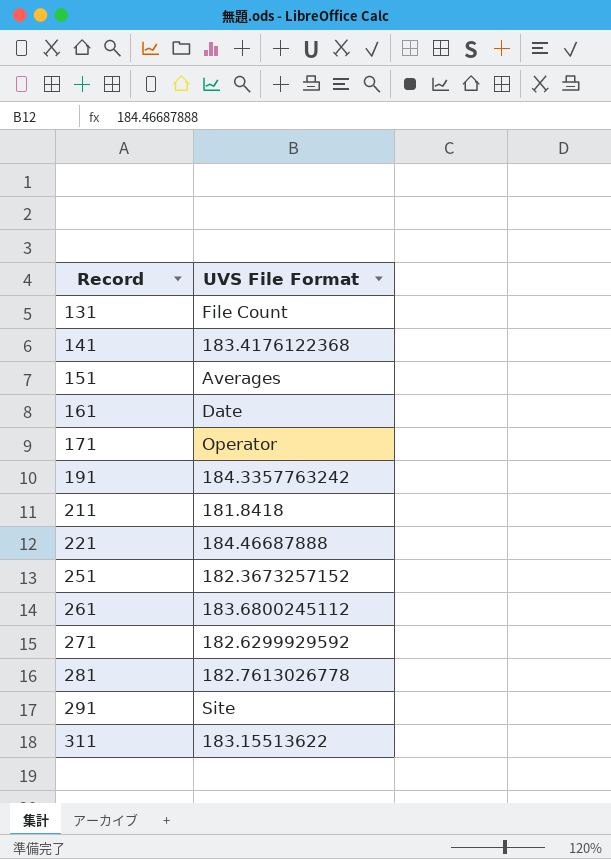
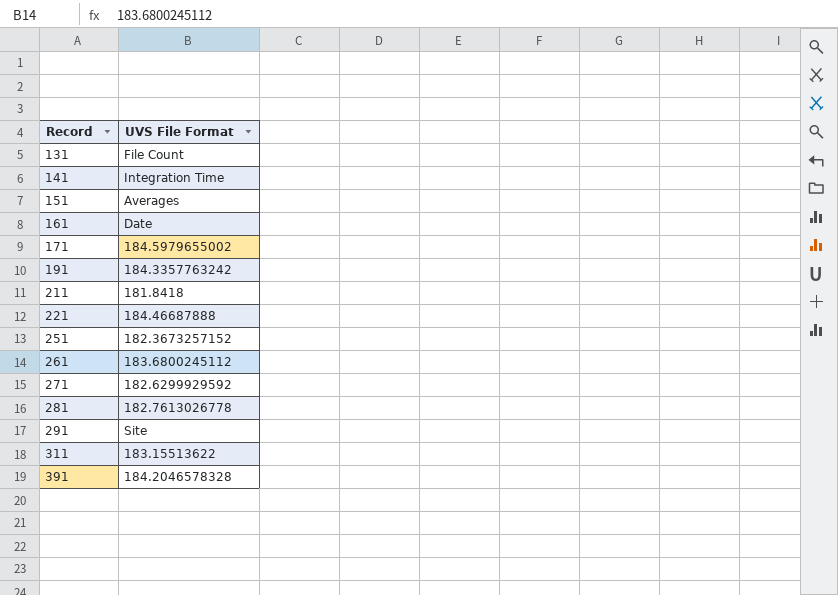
141 | UVS File Format: 183.4176122368 -> Integration Time
171 | UVS File Format: Operator -> 184.5979655002
row 391: none -> 184.2046578328

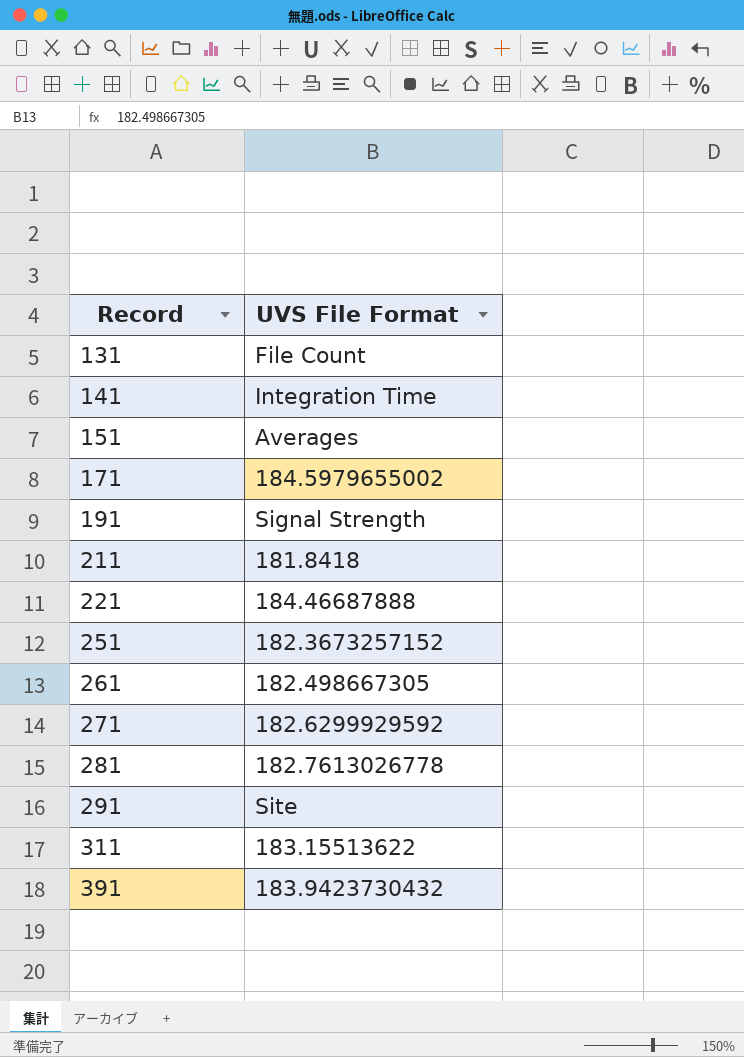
row 161: Date -> none
191 | UVS File Format: 184.3357763242 -> Signal Strength
261 | UVS File Format: 183.6800245112 -> 182.498667305
391 | UVS File Format: 184.2046578328 -> 183.9423730432

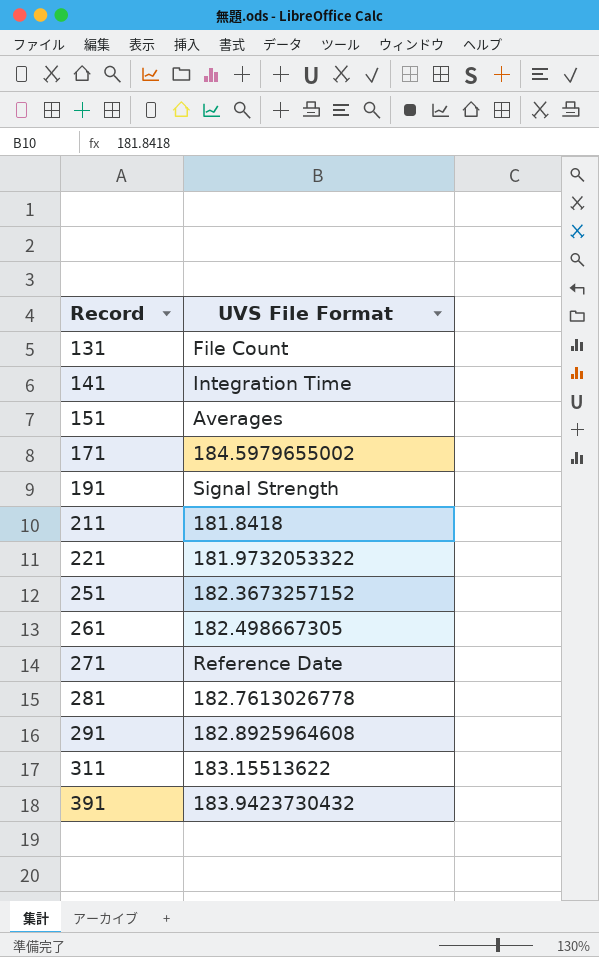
221 | UVS File Format: 184.46687888 -> 181.9732053322
271 | UVS File Format: 182.6299929592 -> Reference Date
291 | UVS File Format: Site -> 182.8925964608

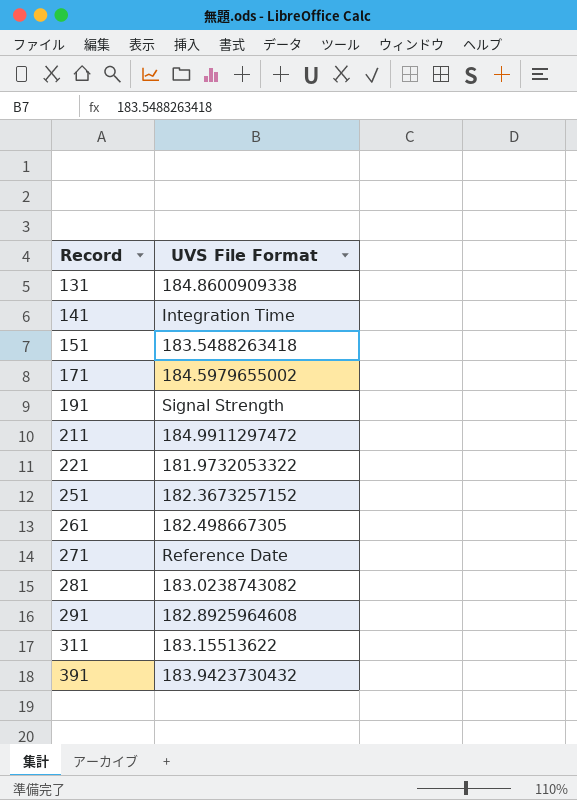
131 | UVS File Format: File Count -> 184.8600909338
151 | UVS File Format: Averages -> 183.5488263418
211 | UVS File Format: 181.8418 -> 184.9911297472
281 | UVS File Format: 182.7613026778 -> 183.0238743082

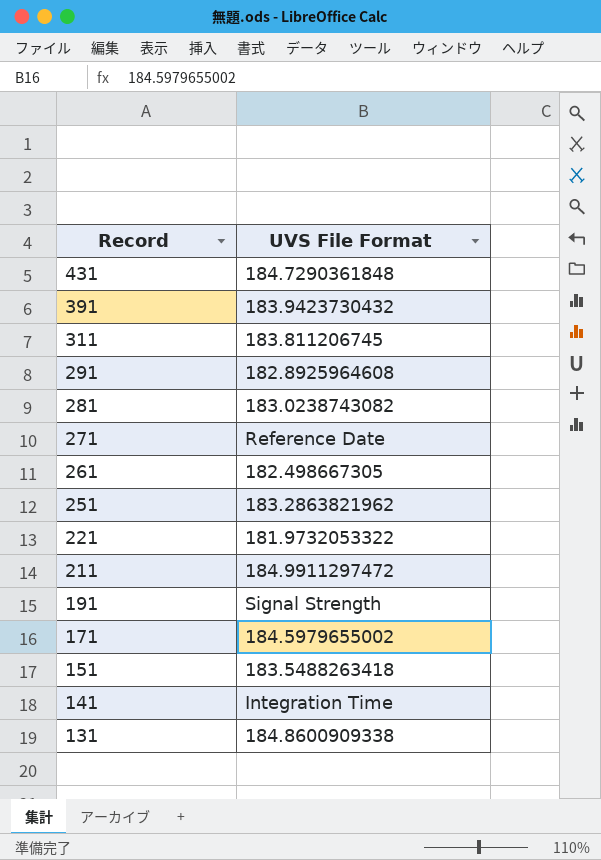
row order: Record ascending -> Record descending
row 431: none -> 184.7290361848
311 | UVS File Format: 183.15513622 -> 183.811206745
251 | UVS File Format: 182.3673257152 -> 183.2863821962

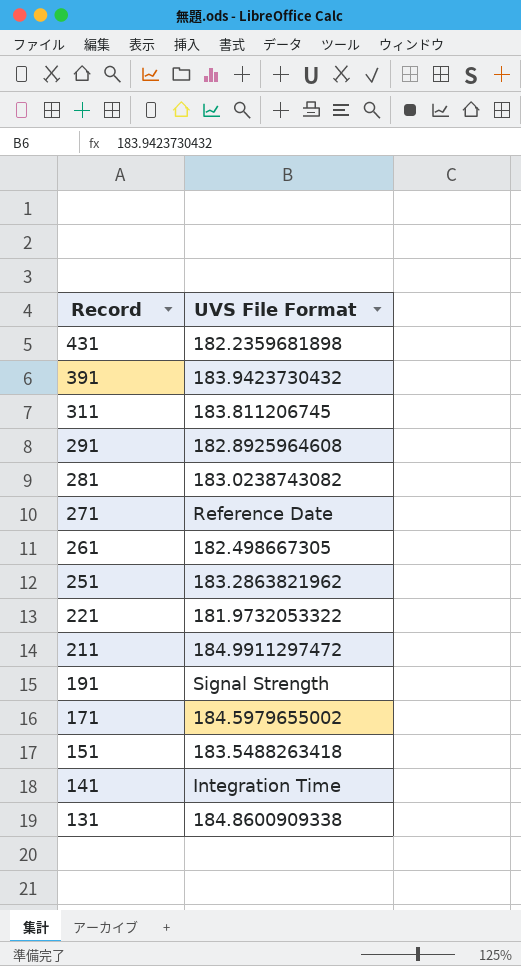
431 | UVS File Format: 184.7290361848 -> 182.2359681898

